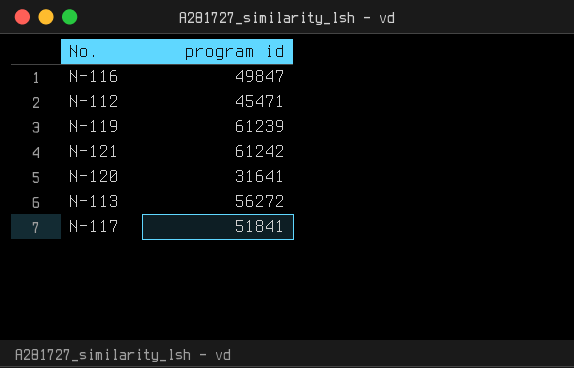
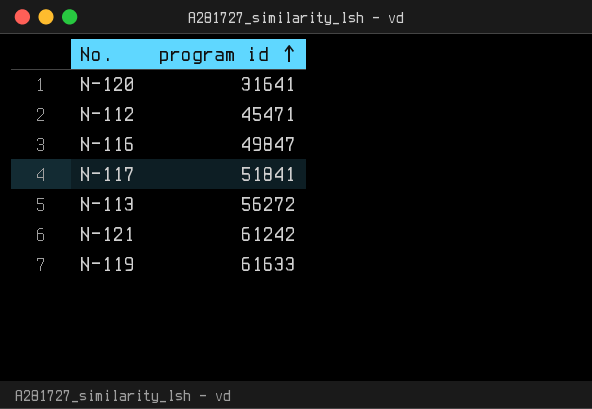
row order: none -> program id ascending
N-119 | program id: 61239 -> 61633

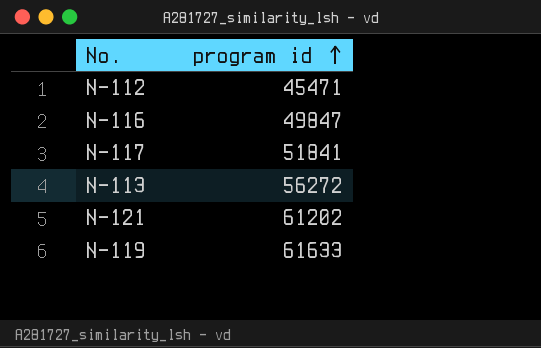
row N-120: 31641 -> none
N-121 | program id: 61242 -> 61202

